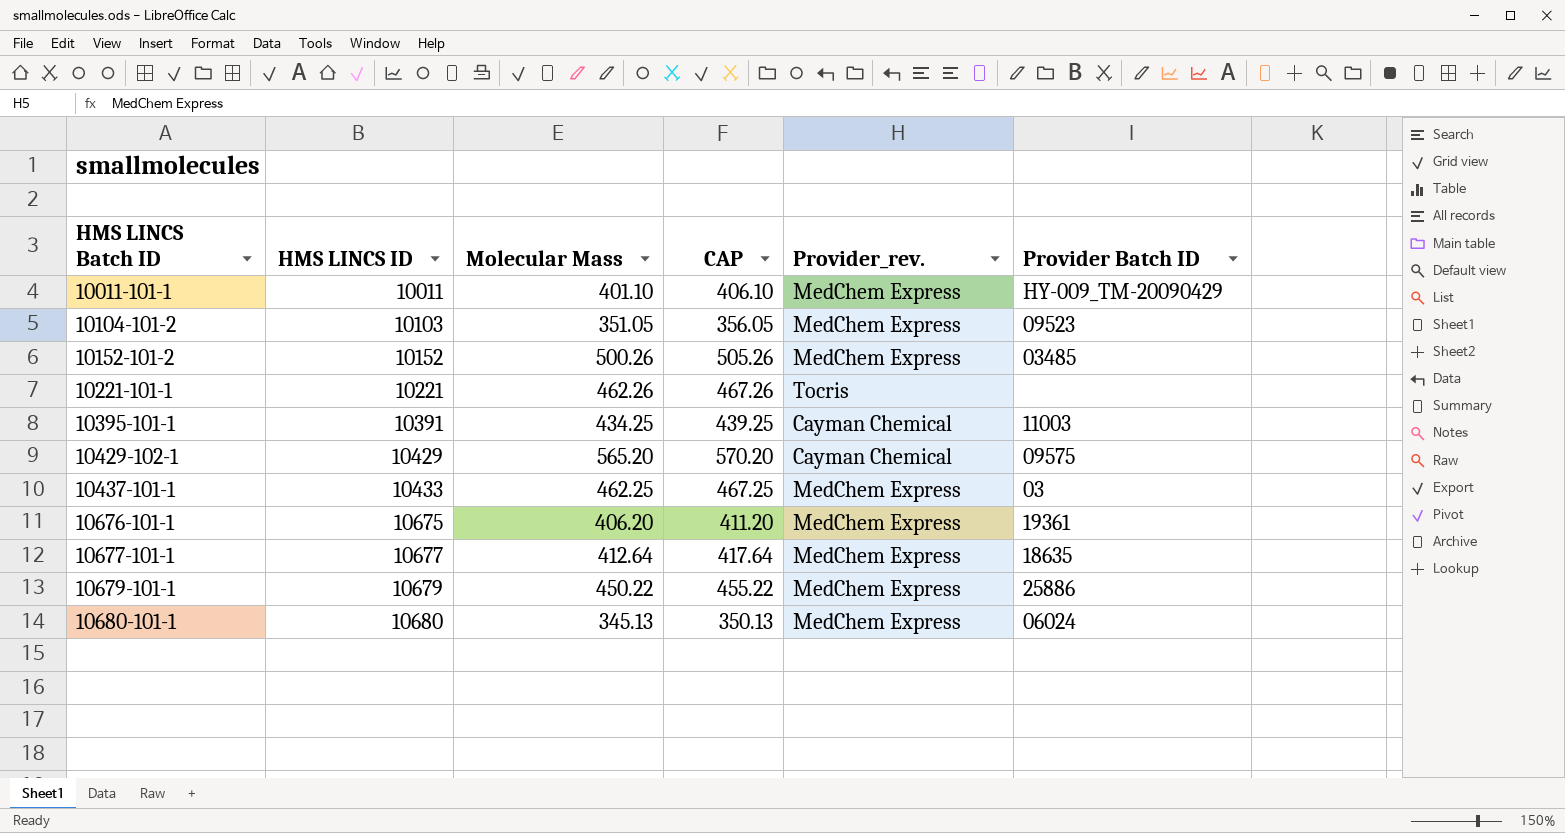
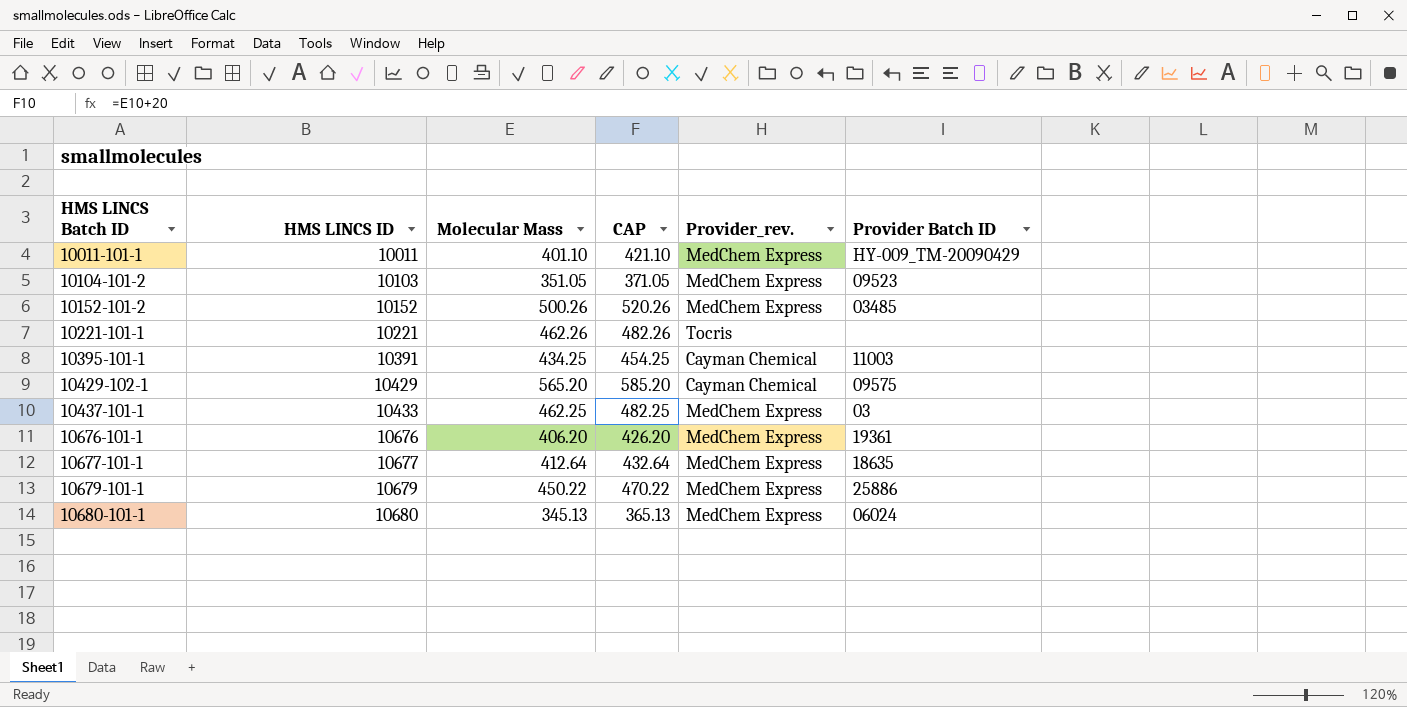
column CAP | formula: [Molecular Mass] + 5 -> [Molecular Mass] + 20
10676-101-1 | HMS LINCS ID: 10675 -> 10676

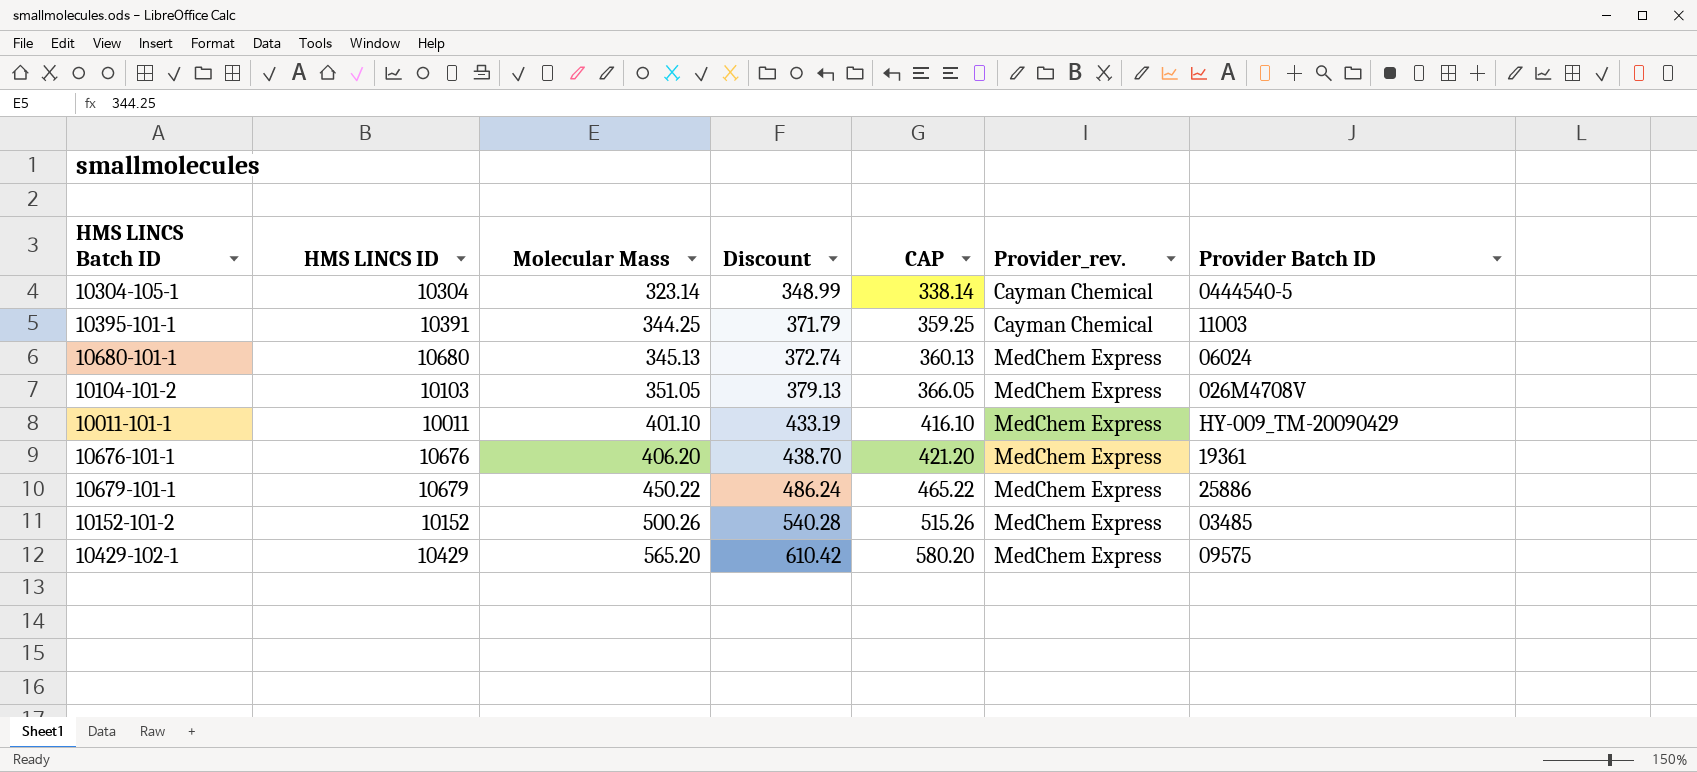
row order: HMS LINCS Batch ID ascending -> Molecular Mass ascending
column Discount | formula: none -> [Molecular Mass] * 1.08
column CAP | formula: [Molecular Mass] + 20 -> [Molecular Mass] + 15
row 10221-101-1: 10221 | 462.26 | 482.26 | Tocris | none -> none
row 10437-101-1: 10433 | 462.25 | 482.25 | MedChem Express | 03 -> none
row 10677-101-1: 10677 | 412.64 | 432.64 | MedChem Express | 18635 -> none
row 10304-105-1: none -> 10304 | 323.14 | 348.99 | 338.14 | Cayman Chemical | 0444540-5
10395-101-1 | Molecular Mass: 434.25 -> 344.25
10104-101-2 | Provider Batch ID: 09523 -> 026M4708V
10429-102-1 | Provider_rev.: Cayman Chemical -> MedChem Express

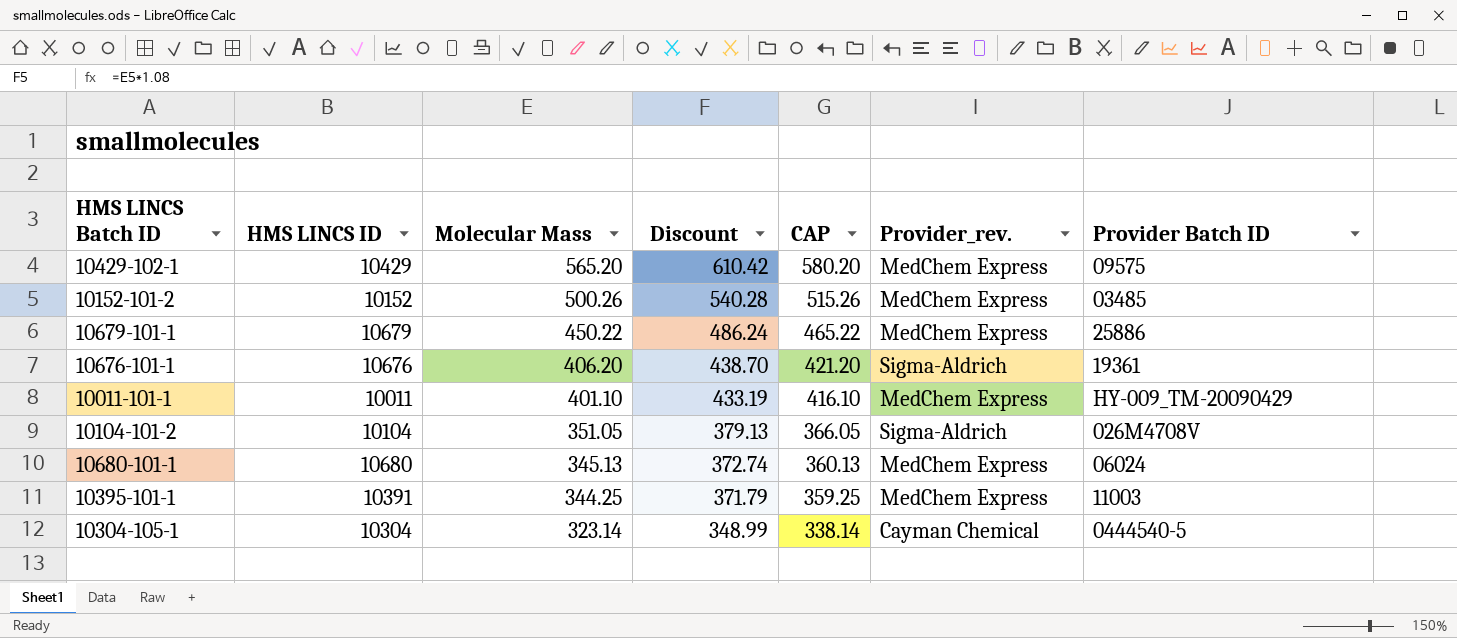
row order: Molecular Mass ascending -> Molecular Mass descending
10676-101-1 | Provider_rev.: MedChem Express -> Sigma-Aldrich
10104-101-2 | HMS LINCS ID: 10103 -> 10104
10104-101-2 | Provider_rev.: MedChem Express -> Sigma-Aldrich
10395-101-1 | Provider_rev.: Cayman Chemical -> MedChem Express

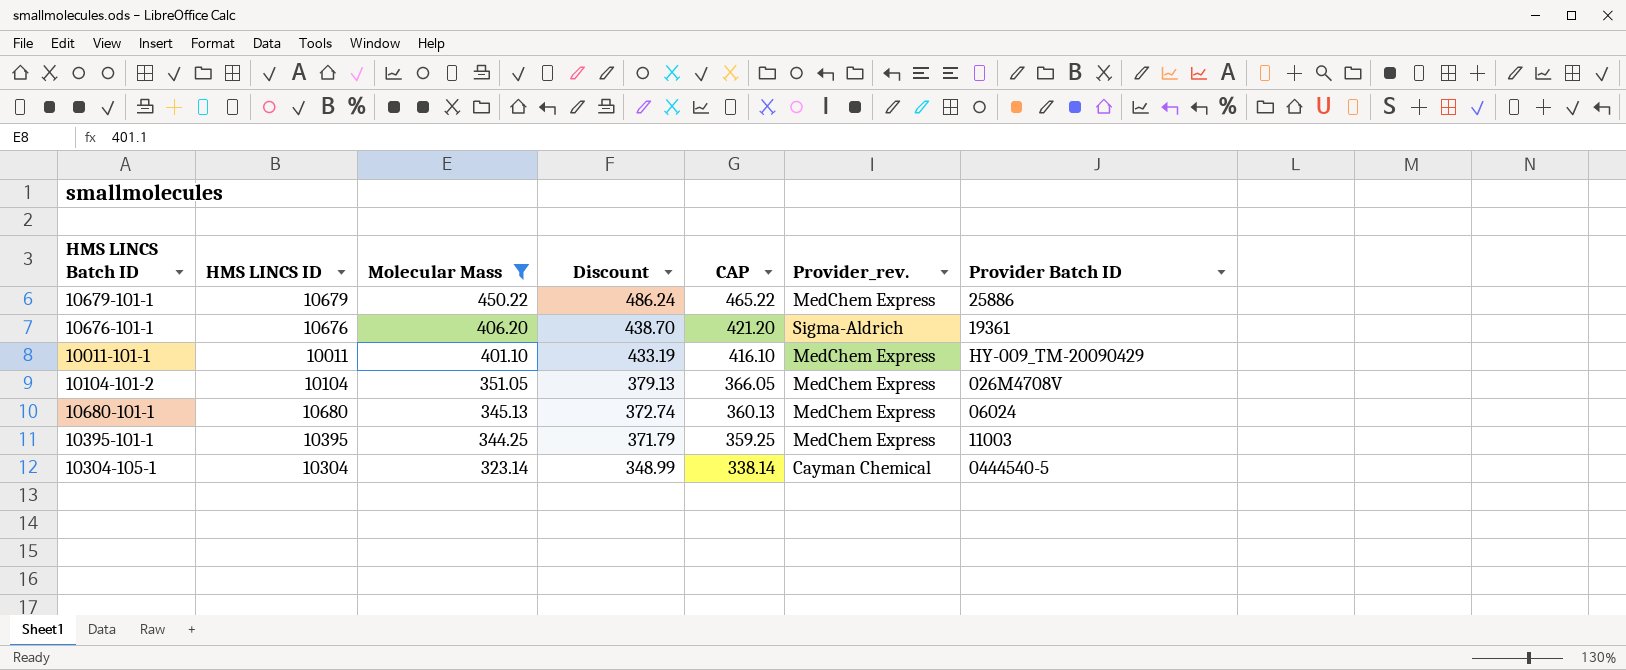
filter: none -> Molecular Mass <= 450.22
10104-101-2 | Provider_rev.: Sigma-Aldrich -> MedChem Express
10395-101-1 | HMS LINCS ID: 10391 -> 10395

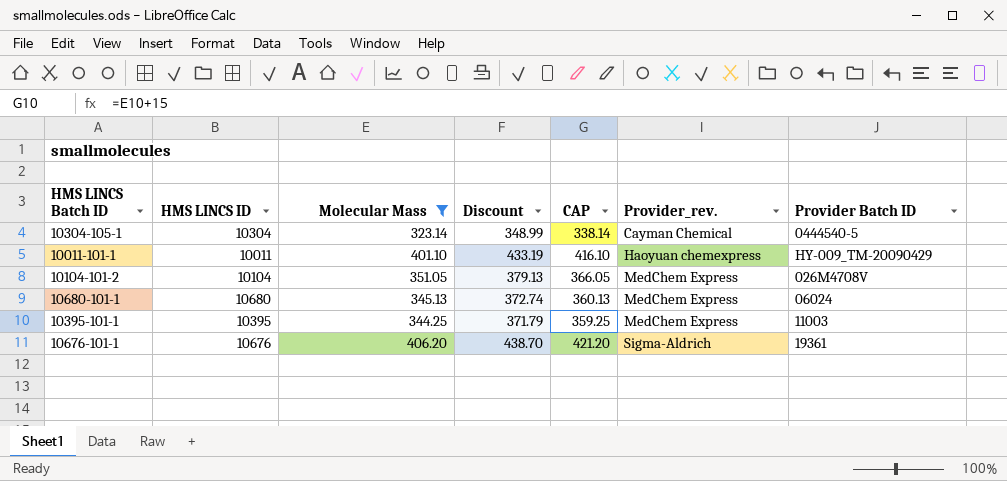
row order: Molecular Mass descending -> Provider_rev. ascending
row 10679-101-1: 10679 | 450.22 | 486.24 | 465.22 | MedChem Express | 25886 -> none
10011-101-1 | Provider_rev.: MedChem Express -> Haoyuan chemexpress

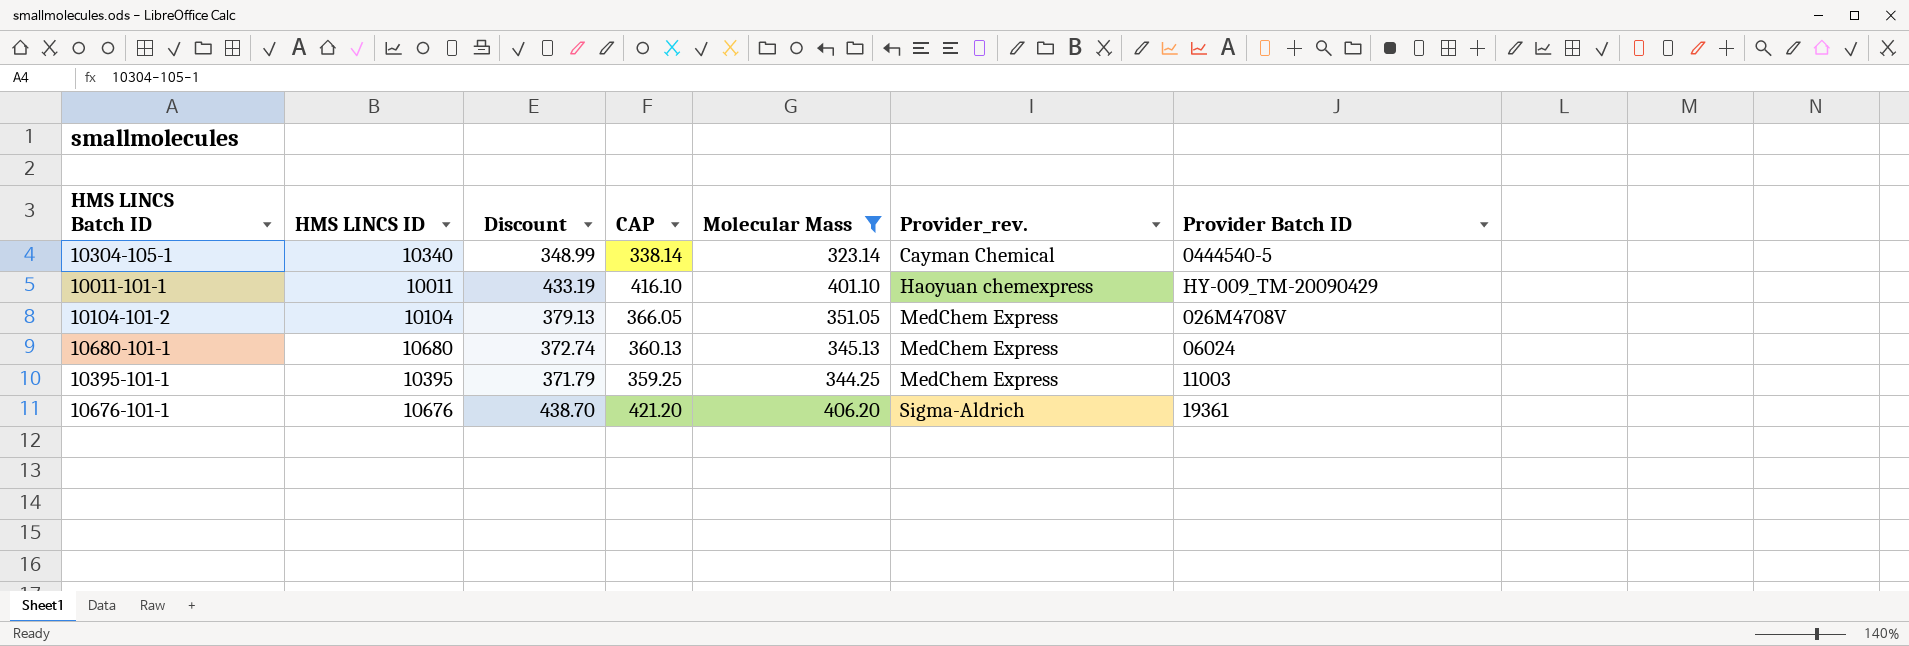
column Molecular Mass | position: 3 -> 5
10304-105-1 | HMS LINCS ID: 10304 -> 10340

